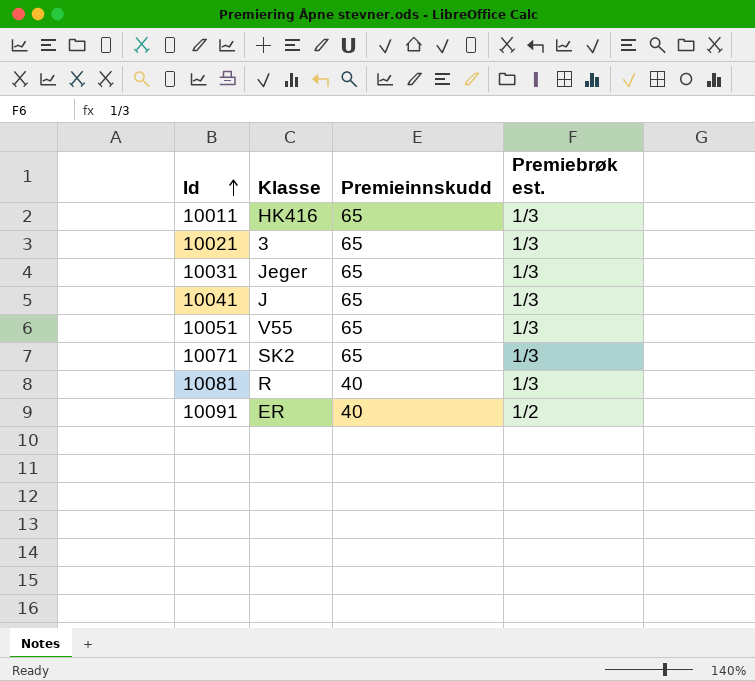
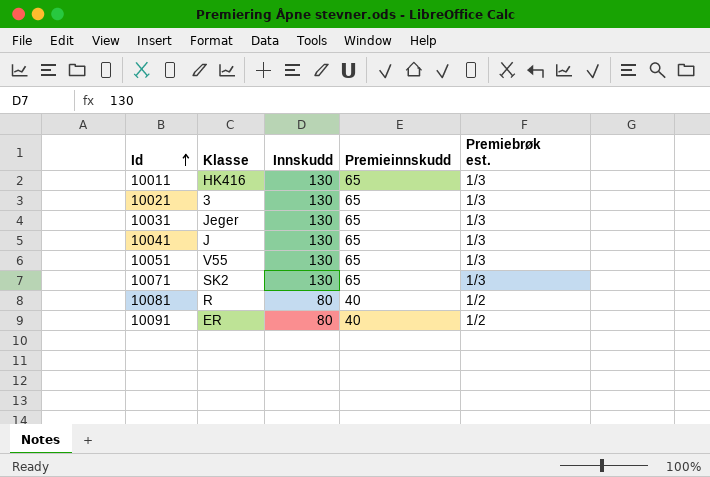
column Innskudd | position: none -> 3
10081 | Premiebrøk est.: 1/3 -> 1/2

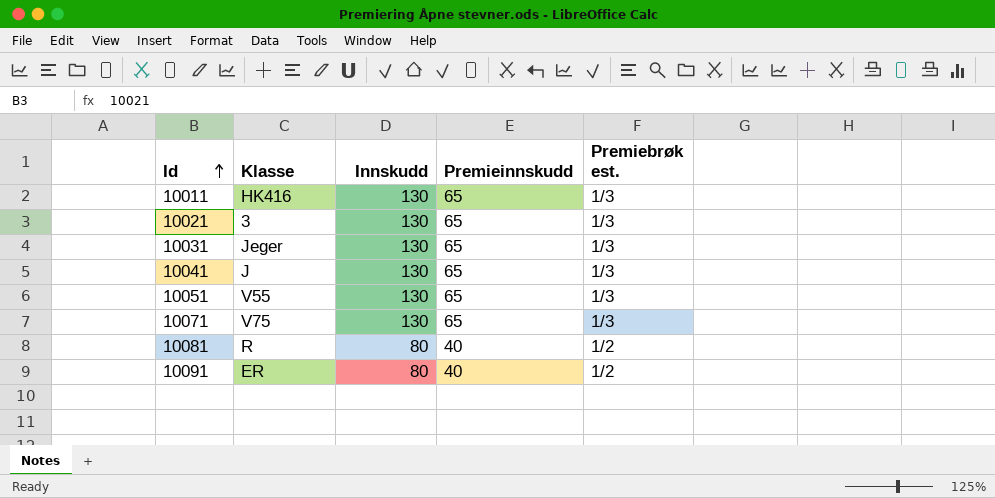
10071 | Klasse: SK2 -> V75

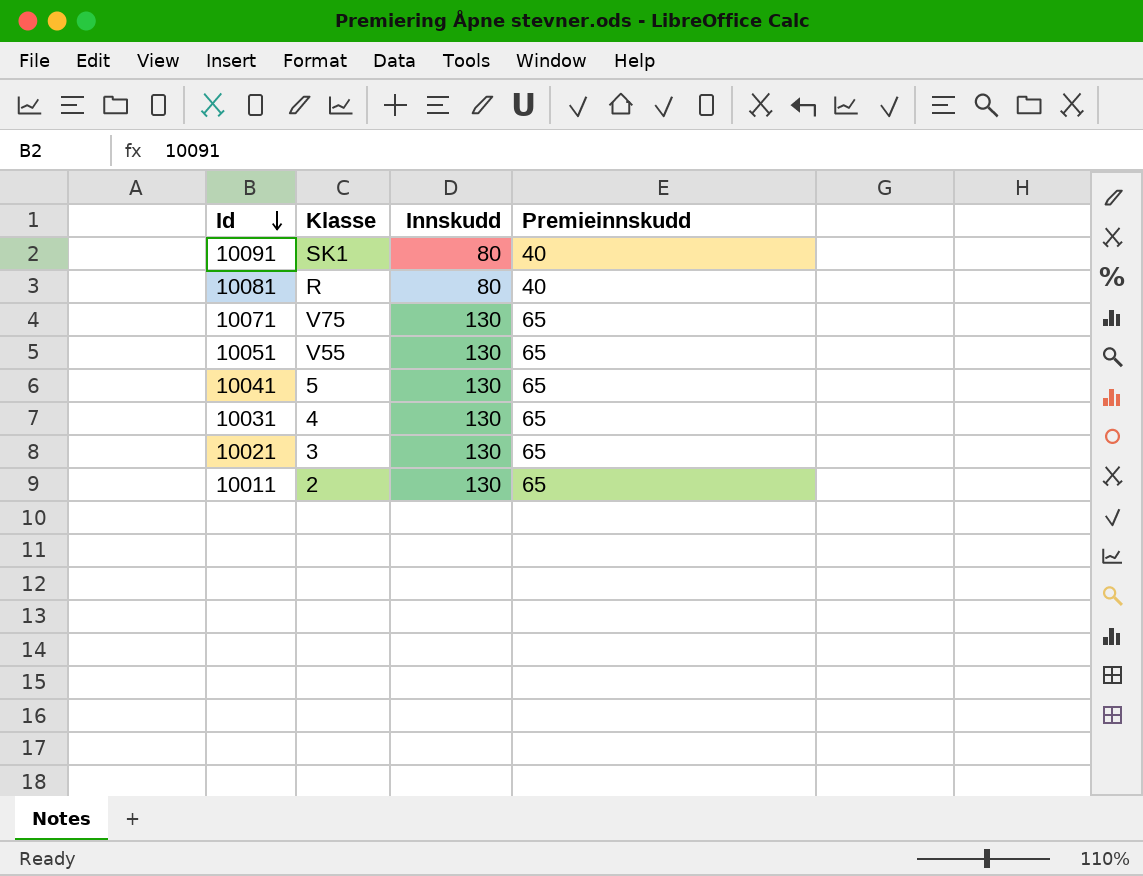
row order: Id ascending -> Id descending
column Premiebrøk est. | position: 5 -> none
10091 | Klasse: ER -> SK1
10041 | Klasse: J -> 5
10031 | Klasse: Jeger -> 4
10011 | Klasse: HK416 -> 2

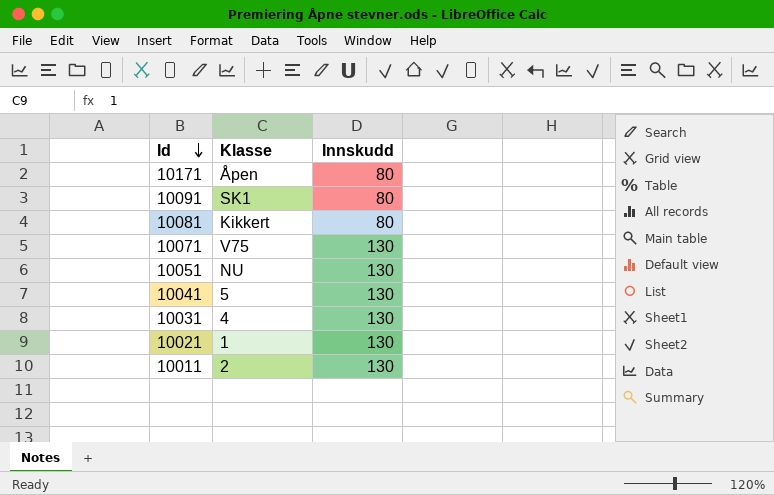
column Premieinnskudd | position: 4 -> none
row 10171: none -> Åpen | 80
10081 | Klasse: R -> Kikkert
10051 | Klasse: V55 -> NU
10021 | Klasse: 3 -> 1

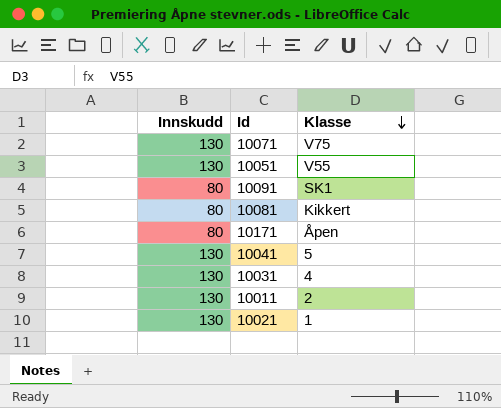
row order: Id descending -> Klasse descending
column Innskudd | position: 3 -> 1
10051 | Klasse: NU -> V55

